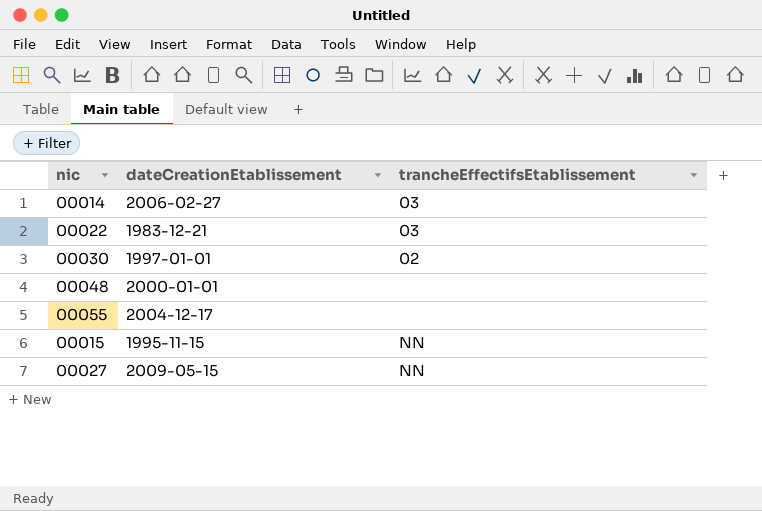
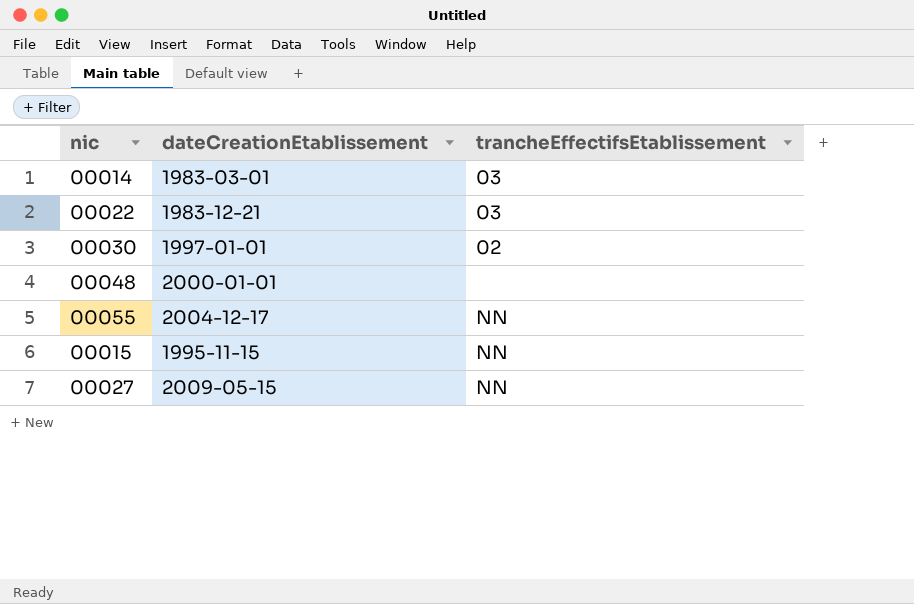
00014 | dateCreationEtablissement: 2006-02-27 -> 1983-03-01
00055 | trancheEffectifsEtablissement: none -> NN

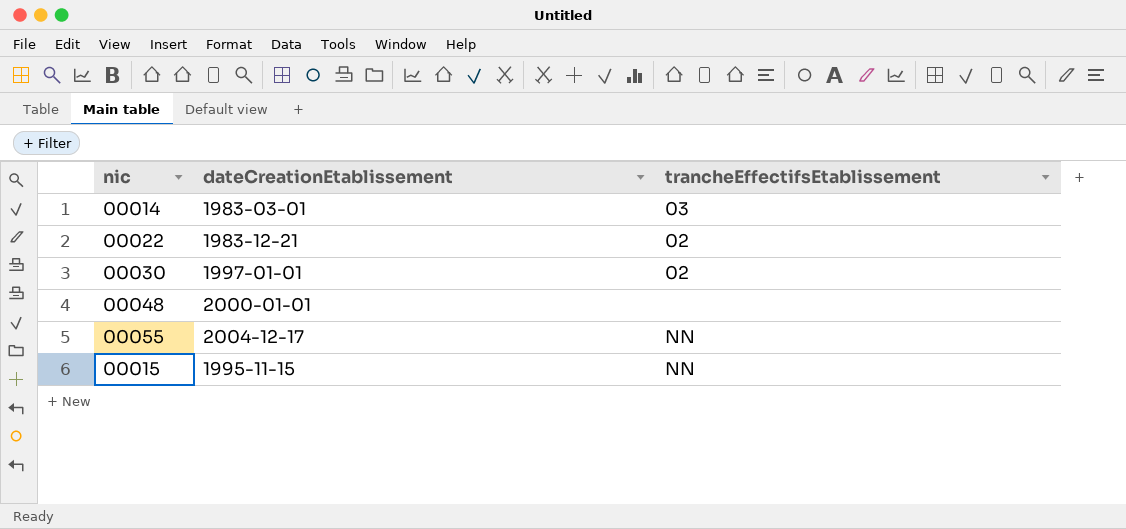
row 00027: 2009-05-15 | NN -> none
00022 | trancheEffectifsEtablissement: 03 -> 02

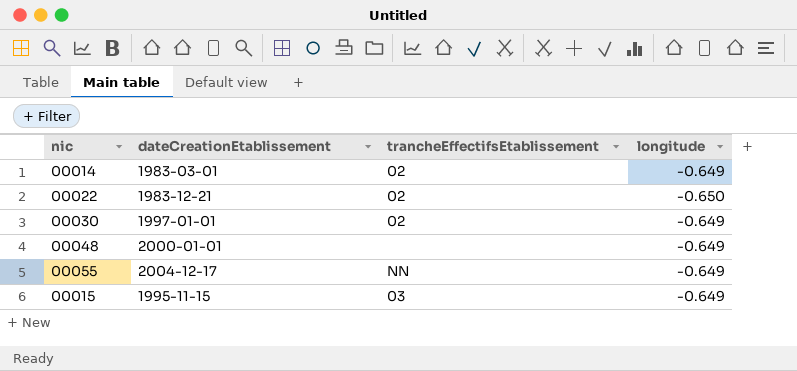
column longitude | position: none -> 4
00014 | trancheEffectifsEtablissement: 03 -> 02
00015 | trancheEffectifsEtablissement: NN -> 03

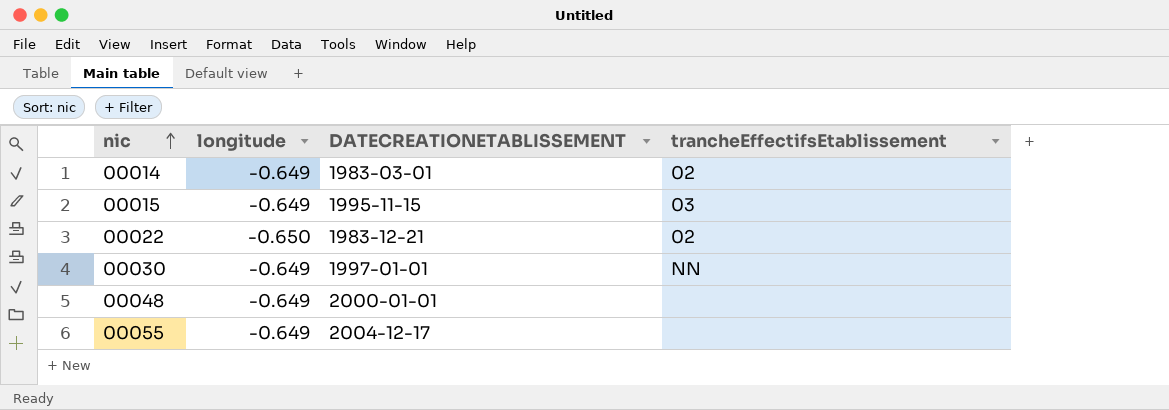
row order: none -> nic ascending
column longitude | position: 4 -> 2
column name: dateCreationEtablissement -> DATECREATIONETABLISSEMENT
00030 | trancheEffectifsEtablissement: 02 -> NN
00055 | trancheEffectifsEtablissement: NN -> none

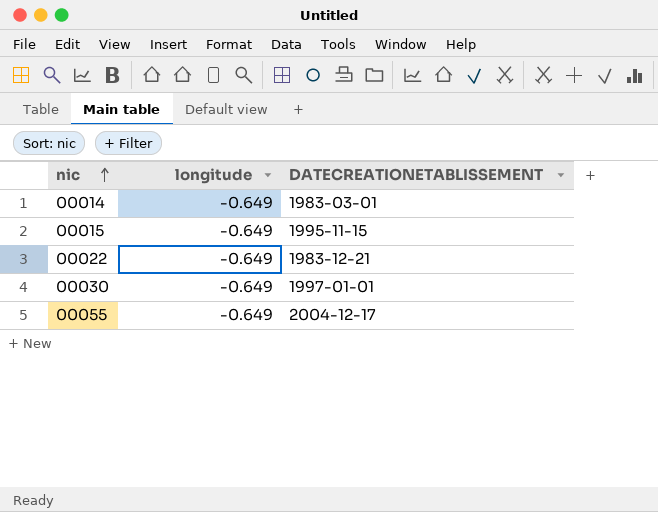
column trancheEffectifsEtablissement | position: 4 -> none
row 00048: -0.649 | 2000-01-01 | none -> none
00022 | longitude: -0.650 -> -0.649

